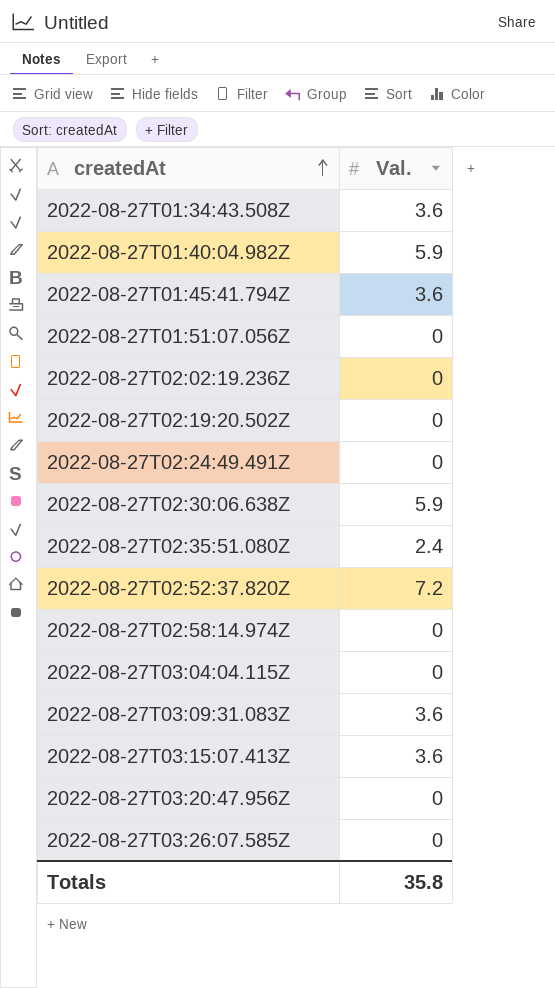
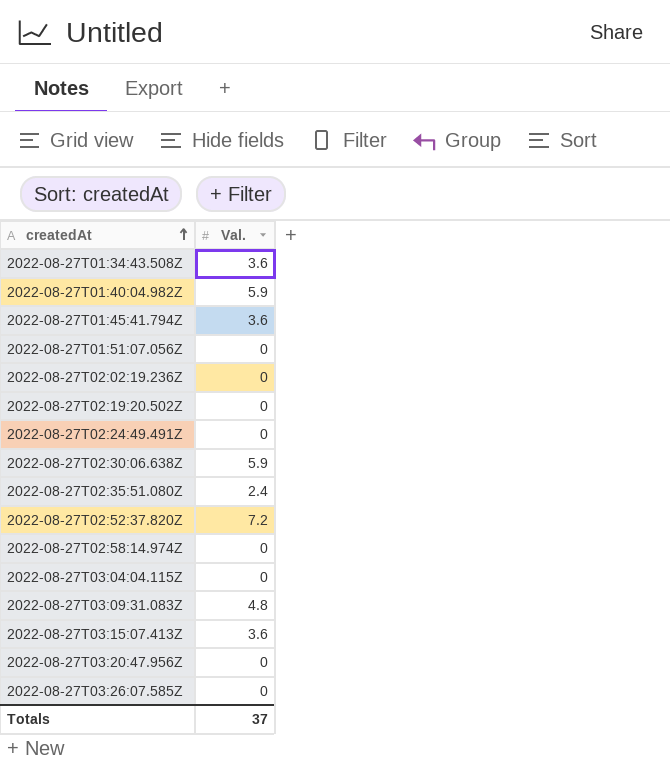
2022-08-27T03:09:31.083Z | Val.: 3.6 -> 4.8
Totals | Val.: 35.8 -> 37

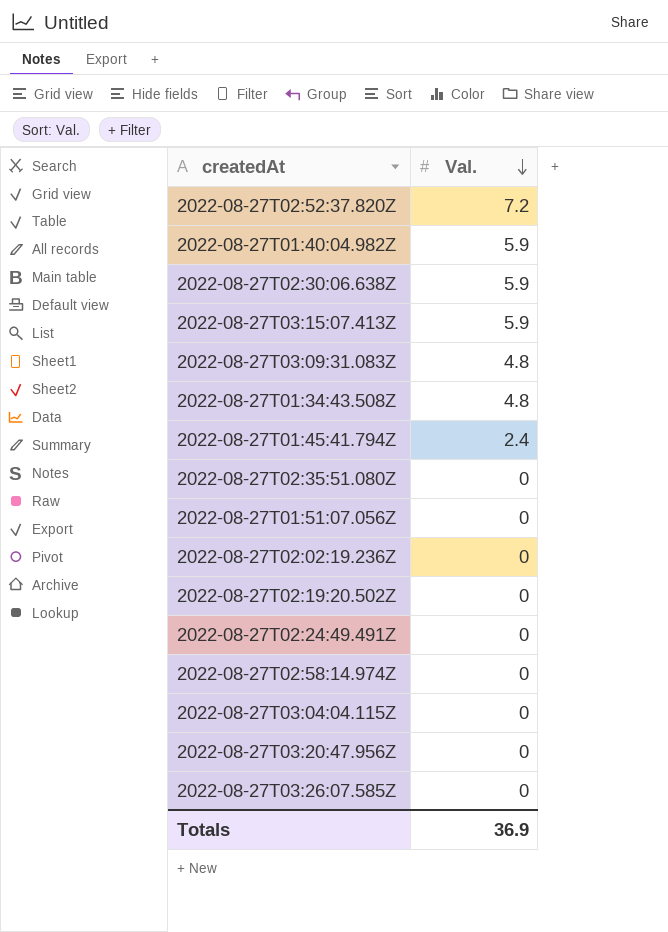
row order: createdAt ascending -> Val. descending
2022-08-27T03:15:07.413Z | Val.: 3.6 -> 5.9
2022-08-27T01:34:43.508Z | Val.: 3.6 -> 4.8
2022-08-27T01:45:41.794Z | Val.: 3.6 -> 2.4
2022-08-27T02:35:51.080Z | Val.: 2.4 -> 0
Totals | Val.: 37 -> 36.9

